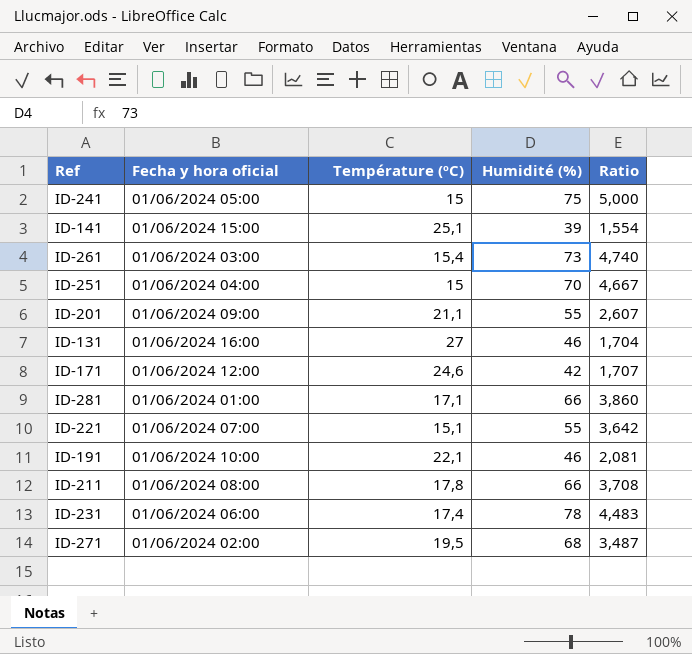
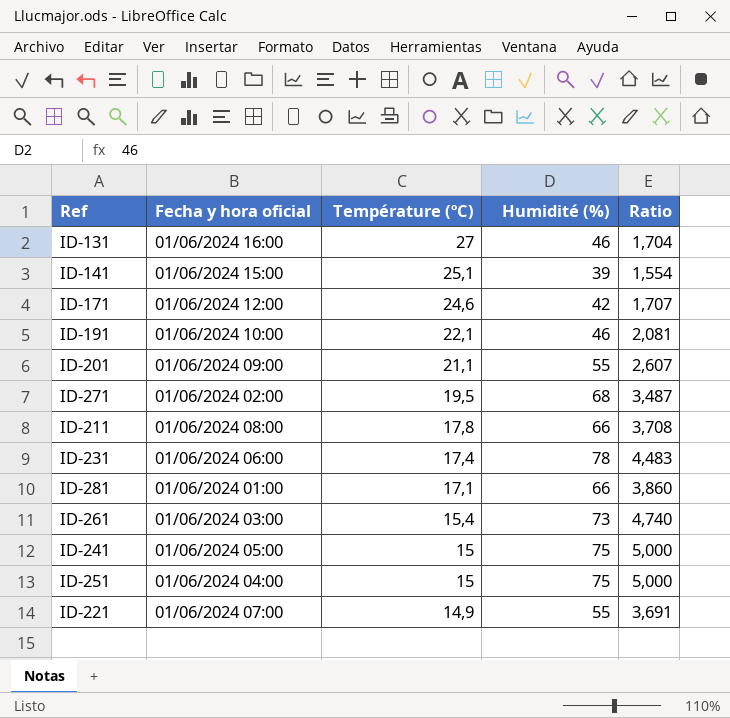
row order: none -> Température (ºC) descending
ID-251 | Humidité (%): 70 -> 75
ID-251 | Ratio: 4,667 -> 5,000
ID-221 | Température (ºC): 15,1 -> 14,9
ID-221 | Ratio: 3,642 -> 3,691

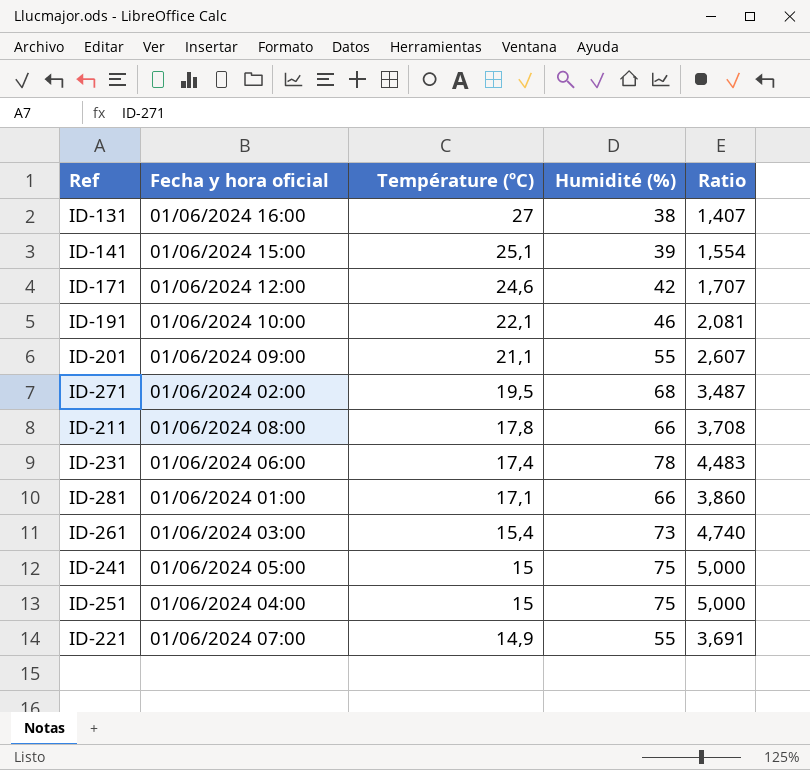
ID-131 | Humidité (%): 46 -> 38
ID-131 | Ratio: 1,704 -> 1,407

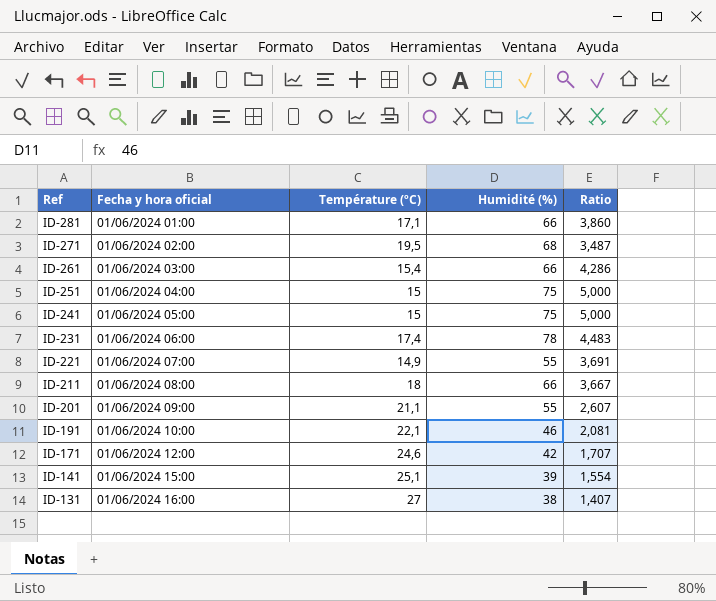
row order: Température (ºC) descending -> Ref descending
ID-261 | Humidité (%): 73 -> 66
ID-261 | Ratio: 4,740 -> 4,286
ID-211 | Température (ºC): 17,8 -> 18
ID-211 | Ratio: 3,708 -> 3,667

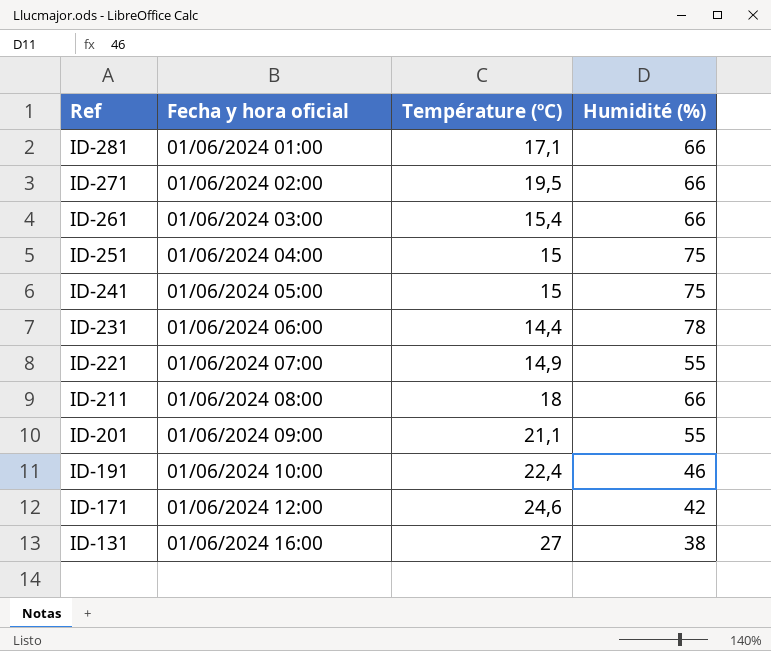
column Ratio | formula: [Humidité (%)] / [Température (ºC)] -> none
row ID-141: 01/06/2024 15:00 | 25,1 | 39 | 1,554 -> none
ID-271 | Humidité (%): 68 -> 66
ID-231 | Température (ºC): 17,4 -> 14,4
ID-191 | Température (ºC): 22,1 -> 22,4

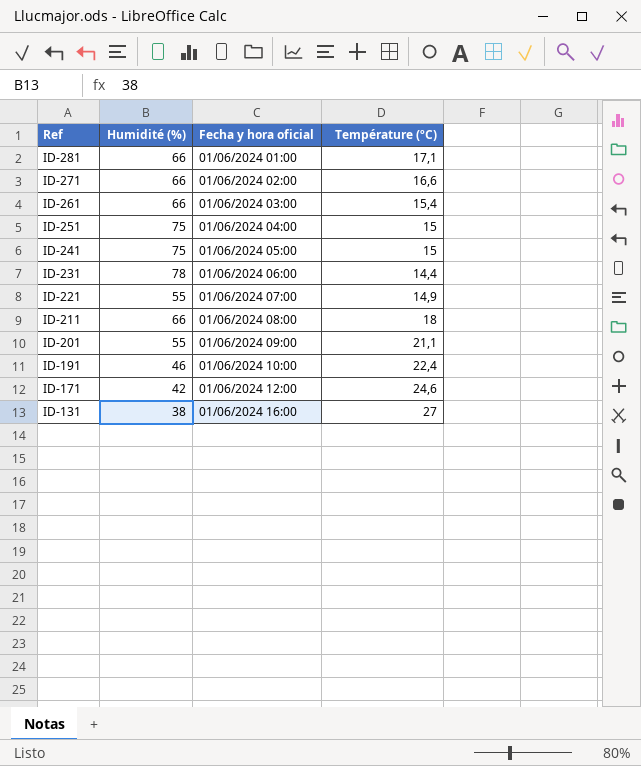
column Humidité (%) | position: 4 -> 2
ID-271 | Température (ºC): 19,5 -> 16,6

